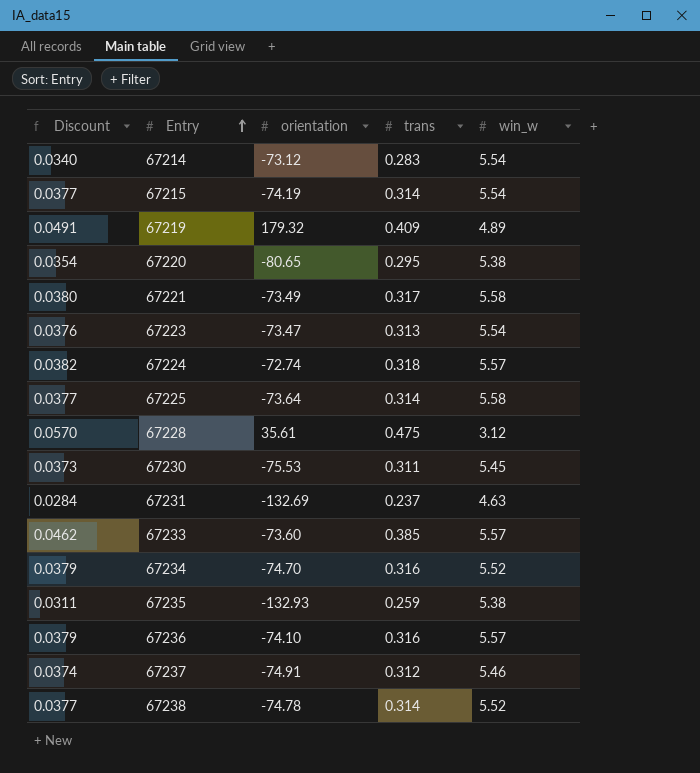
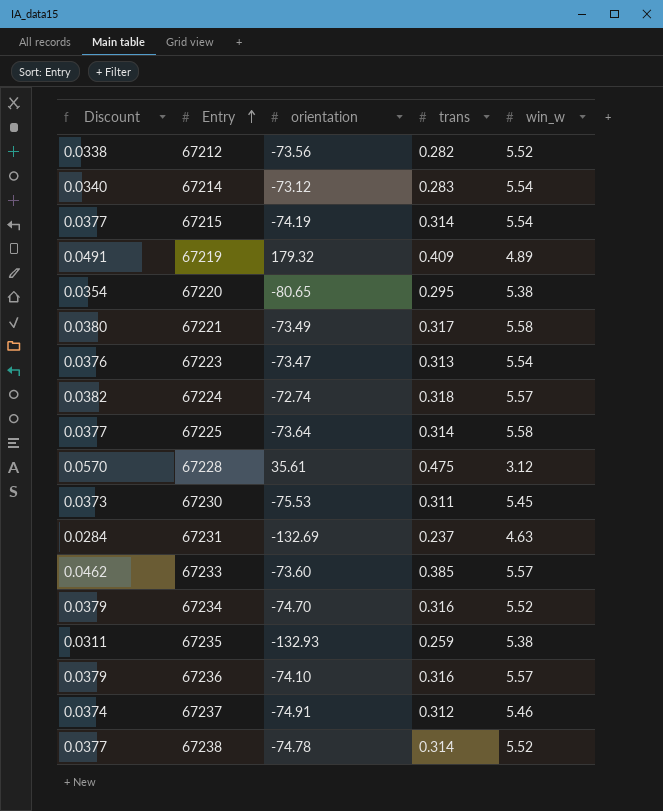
row 67212: none -> 0.0338 | -73.56 | 0.282 | 5.52

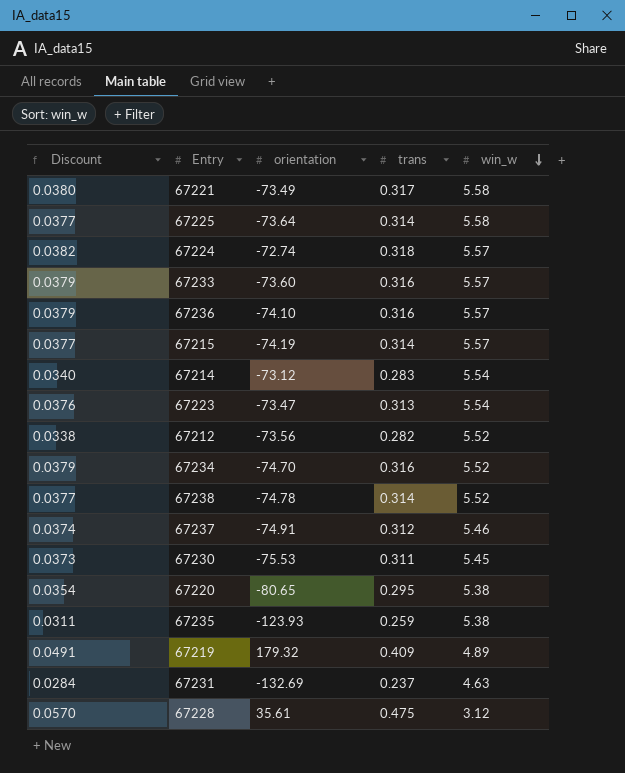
row order: Entry ascending -> win_w descending
67233 | Discount: 0.0462 -> 0.0379
67233 | trans: 0.385 -> 0.316
67215 | win_w: 5.54 -> 5.57
67235 | orientation: -132.93 -> -123.93

